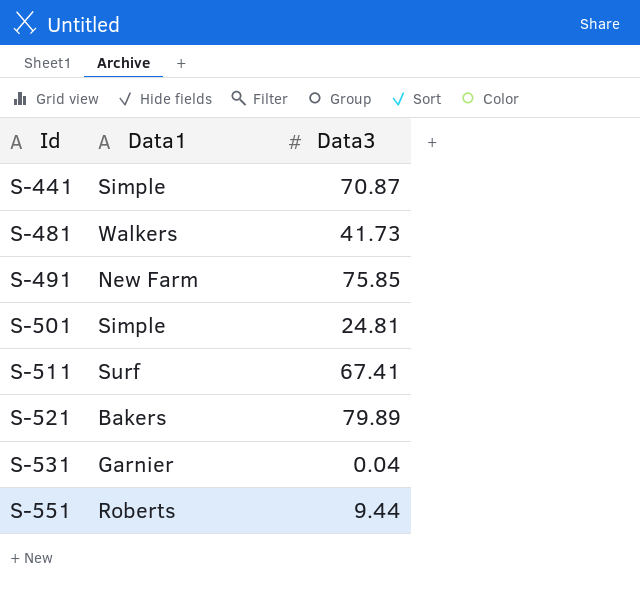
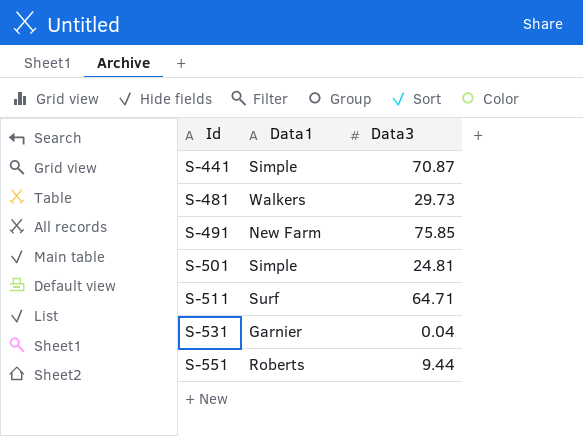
row S-521: Bakers | 79.89 -> none
S-481 | Data3: 41.73 -> 29.73
S-511 | Data3: 67.41 -> 64.71

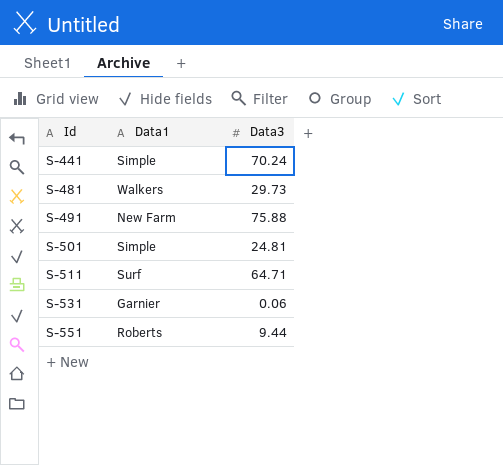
S-441 | Data3: 70.87 -> 70.24
S-491 | Data3: 75.85 -> 75.88
S-531 | Data3: 0.04 -> 0.06

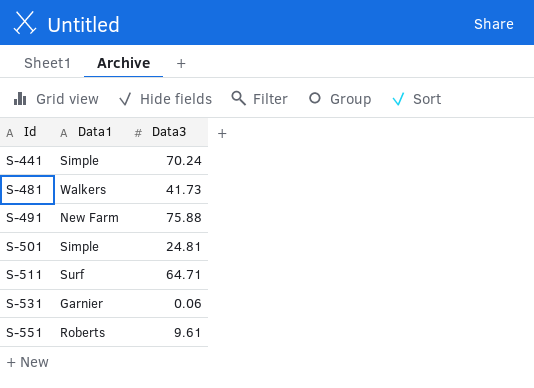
S-481 | Data3: 29.73 -> 41.73
S-551 | Data3: 9.44 -> 9.61

